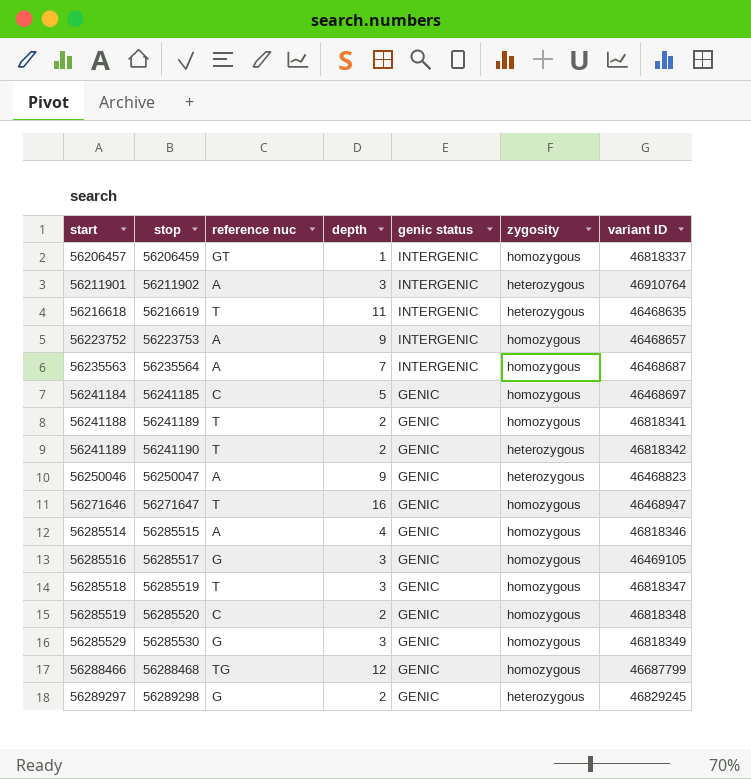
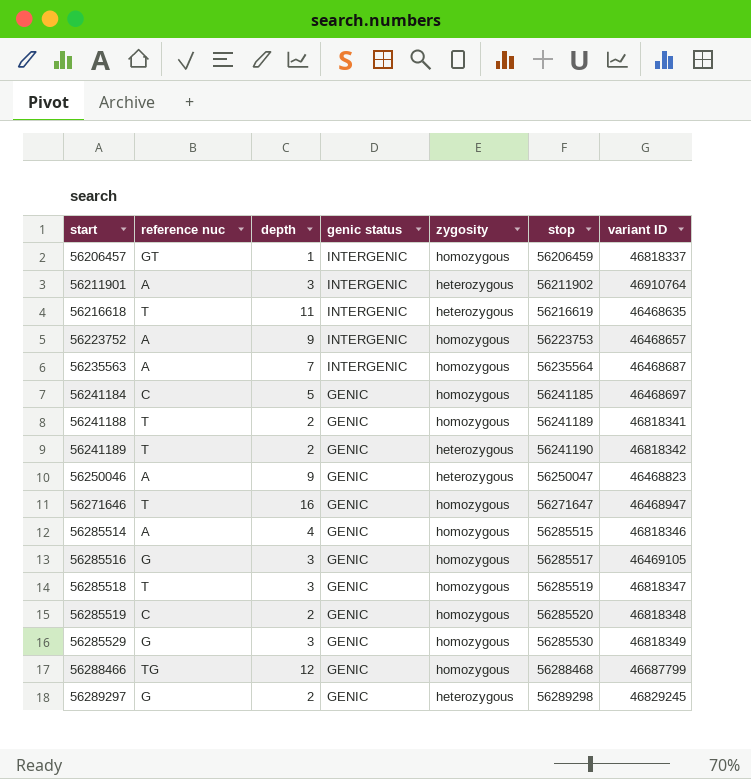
column stop | position: 2 -> 6

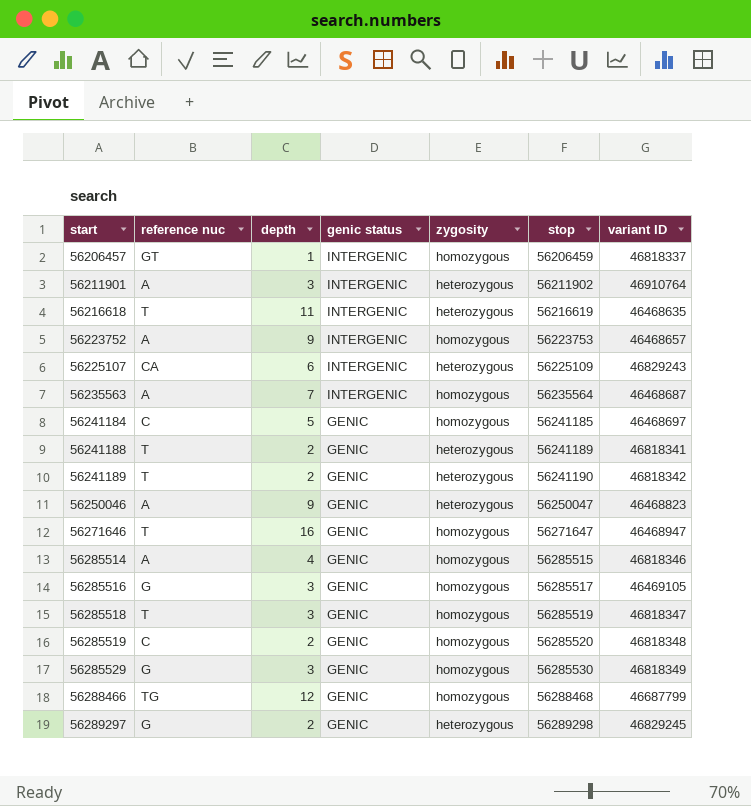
row 56225107: none -> CA | 6 | INTERGENIC | heterozygous | 56225109 | 46829243
56241188 | zygosity: homozygous -> heterozygous

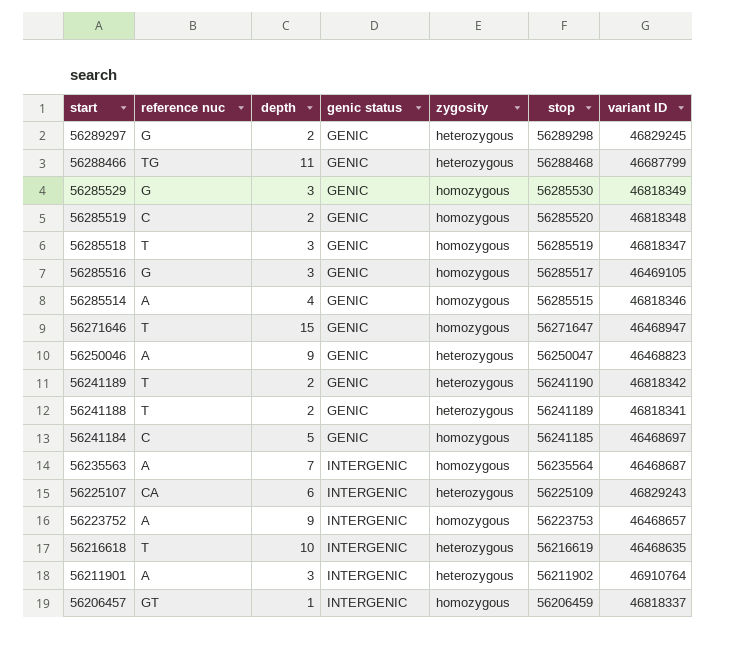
row order: start ascending -> start descending
56288466 | depth: 12 -> 11
56288466 | zygosity: homozygous -> heterozygous
56271646 | depth: 16 -> 15
56216618 | depth: 11 -> 10

